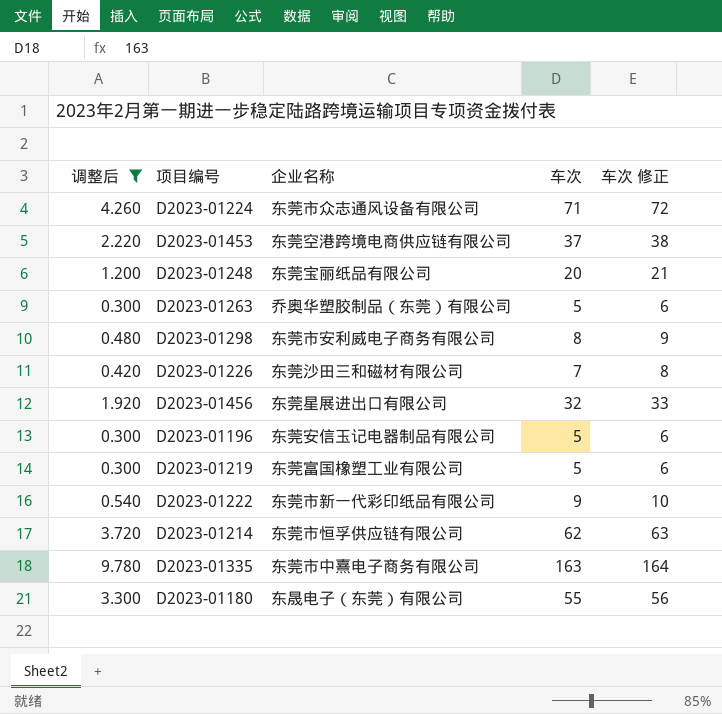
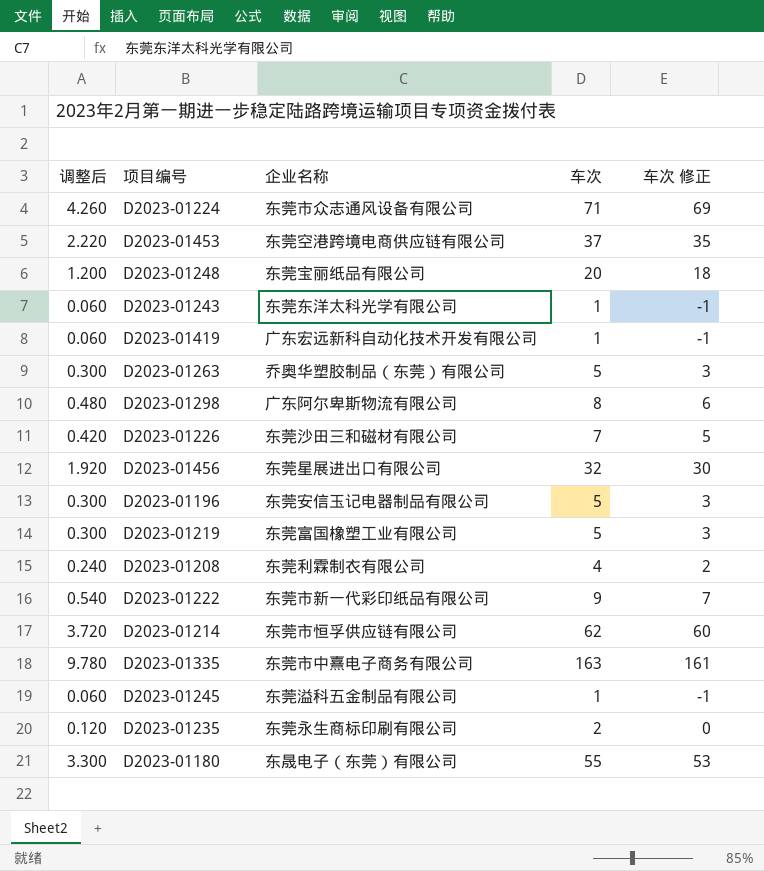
filter: 调整后 >= 0.300 -> none
column 车次 修正 | formula: [车次] + 1 -> [车次] - 2
D2023-01298 | 企业名称: 东莞市安利威电子商务有限公司 -> 广东阿尔卑斯物流有限公司

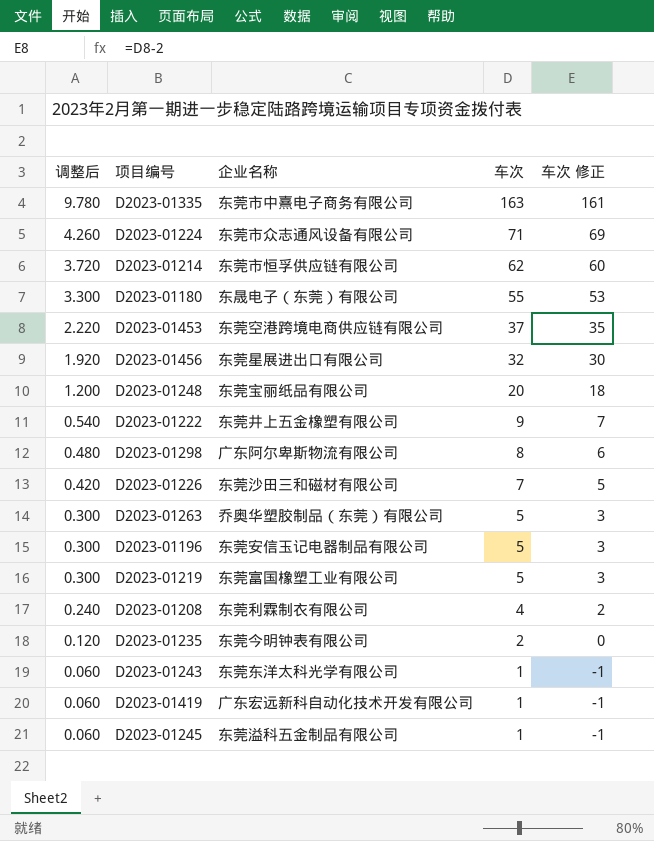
row order: none -> 调整后 descending
D2023-01222 | 企业名称: 东莞市新一代彩印纸品有限公司 -> 东莞井上五金橡塑有限公司
D2023-01235 | 企业名称: 东莞永生商标印刷有限公司 -> 东莞今明钟表有限公司

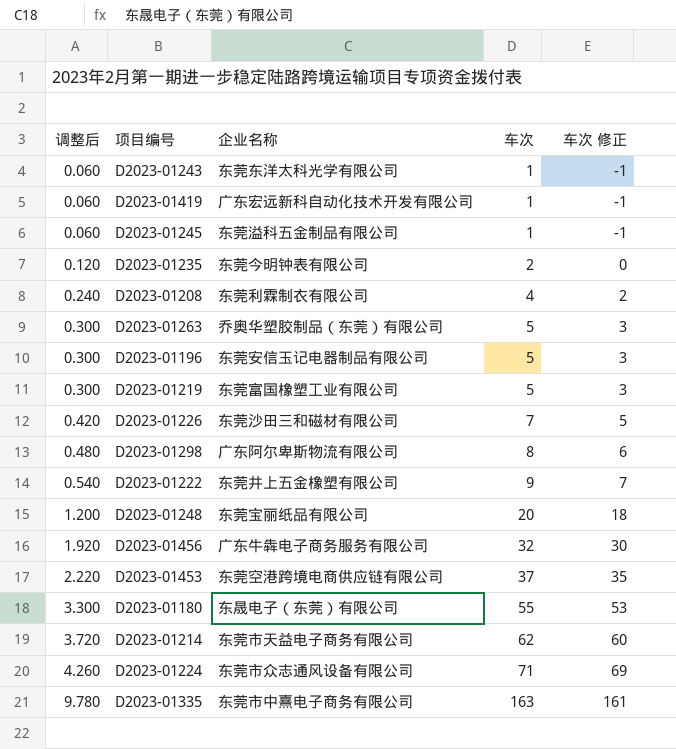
row order: 调整后 descending -> 调整后 ascending
D2023-01456 | 企业名称: 东莞星展进出口有限公司 -> 广东牛犇电子商务服务有限公司
D2023-01214 | 企业名称: 东莞市恒孚供应链有限公司 -> 东莞市天益电子商务有限公司

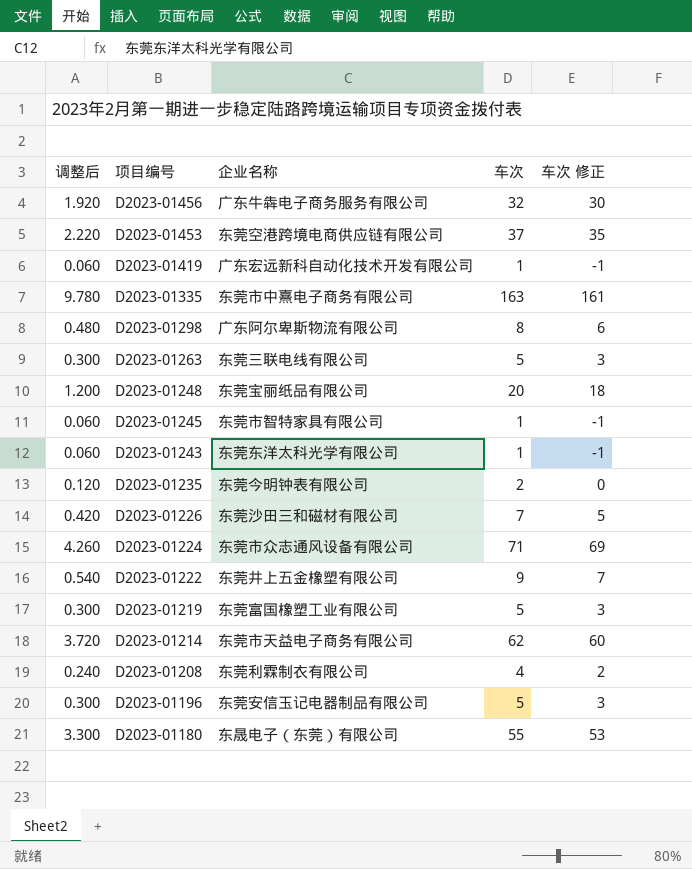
row order: 调整后 ascending -> 项目编号 descending
D2023-01263 | 企业名称: 乔奥华塑胶制品（东莞）有限公司 -> 东莞三联电线有限公司
D2023-01245 | 企业名称: 东莞溢科五金制品有限公司 -> 东莞市智特家具有限公司

